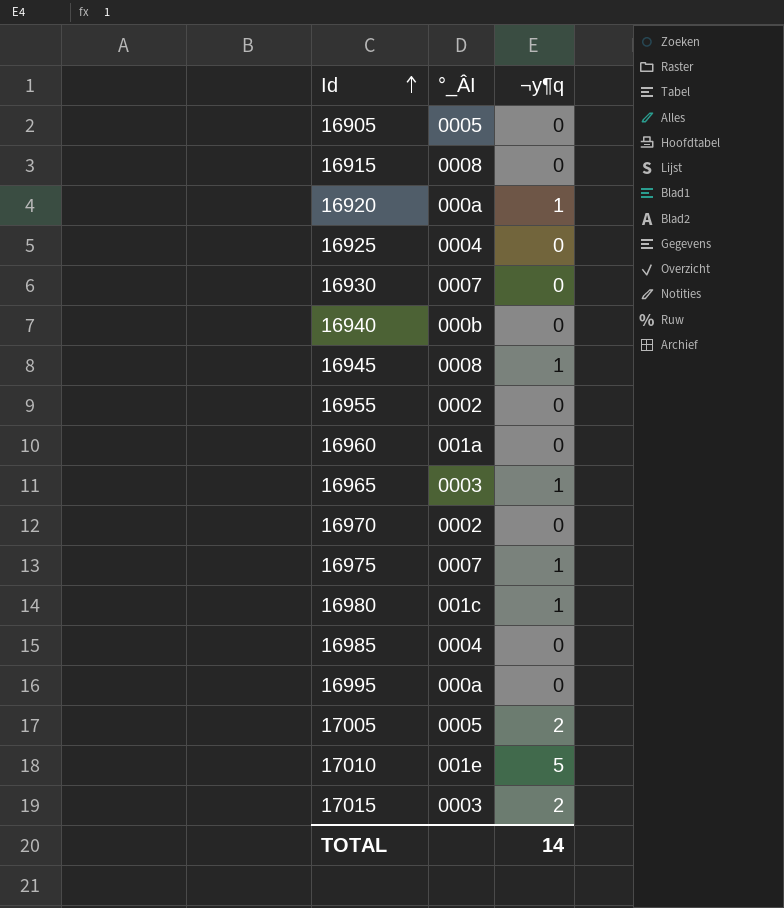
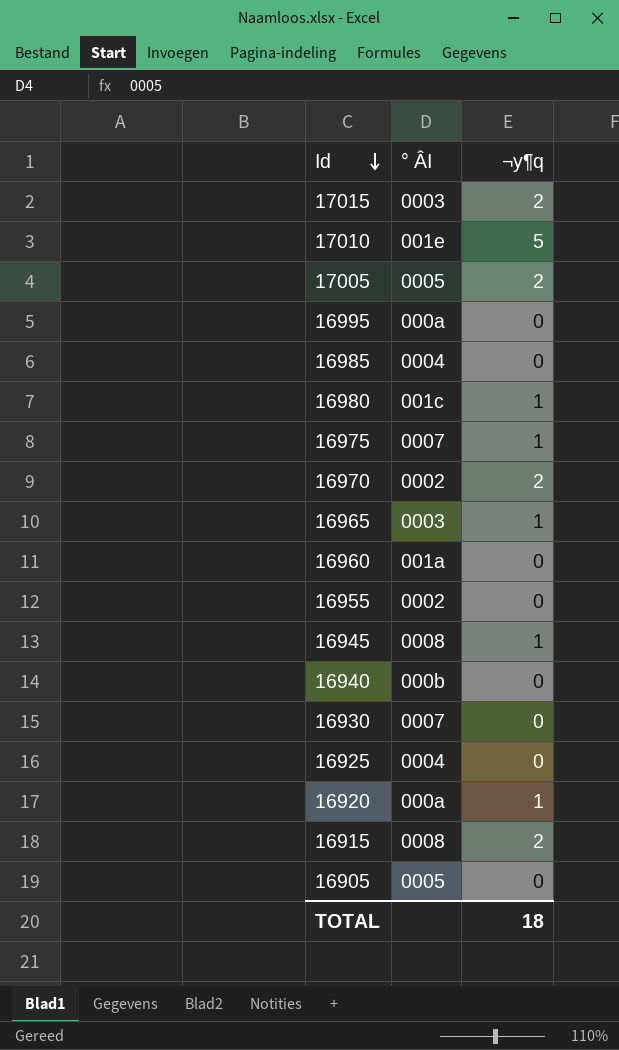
row order: Id ascending -> Id descending
column name: °_ÂI -> ° ÂI
16970 | ¬y¶q: 0 -> 2
16915 | ¬y¶q: 0 -> 2
TOTAL | ¬y¶q: 14 -> 18

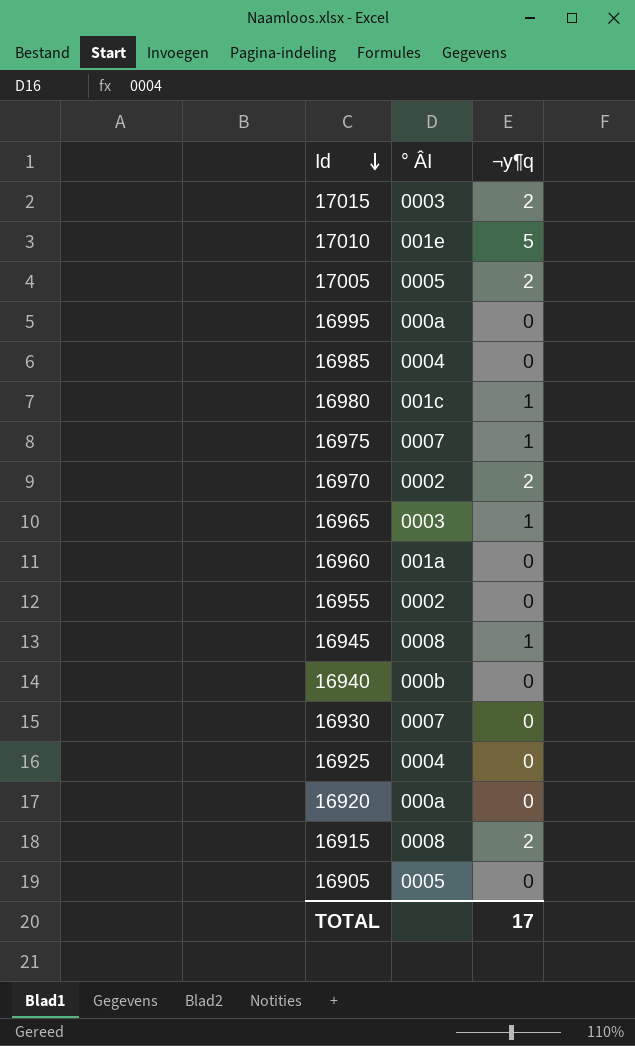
16920 | ¬y¶q: 1 -> 0
TOTAL | ¬y¶q: 18 -> 17

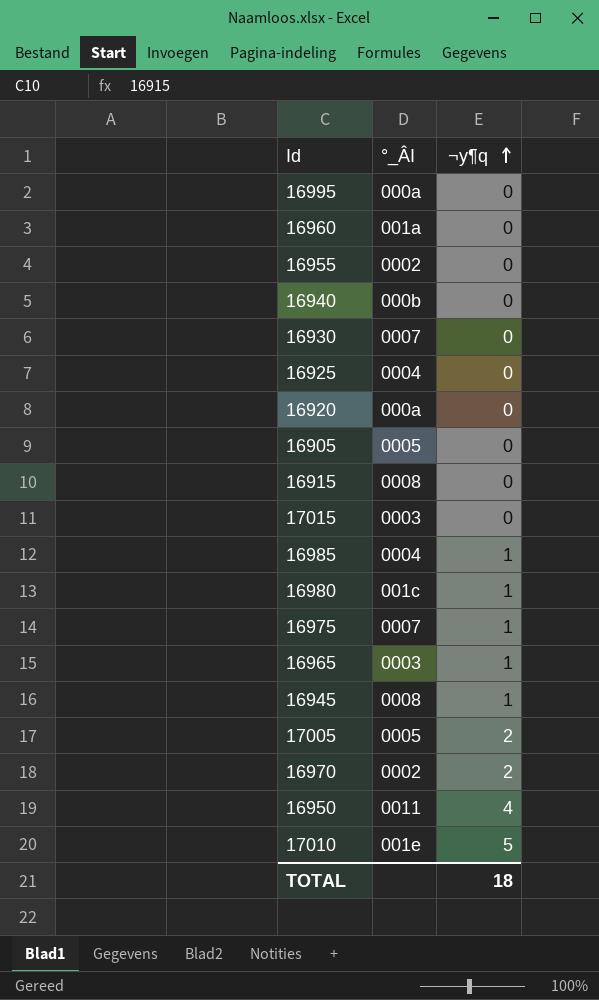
row order: Id descending -> ¬y¶q ascending
column name: ° ÂI -> °_ÂI
16915 | ¬y¶q: 2 -> 0
17015 | ¬y¶q: 2 -> 0
16985 | ¬y¶q: 0 -> 1
row 16950: none -> 0011 | 4
TOTAL | ¬y¶q: 17 -> 18

